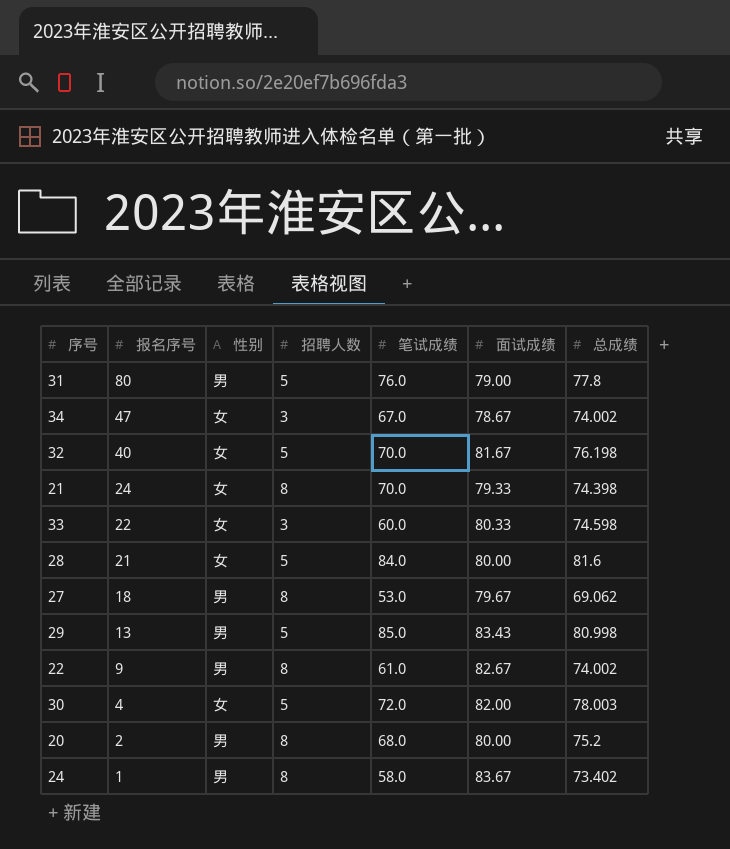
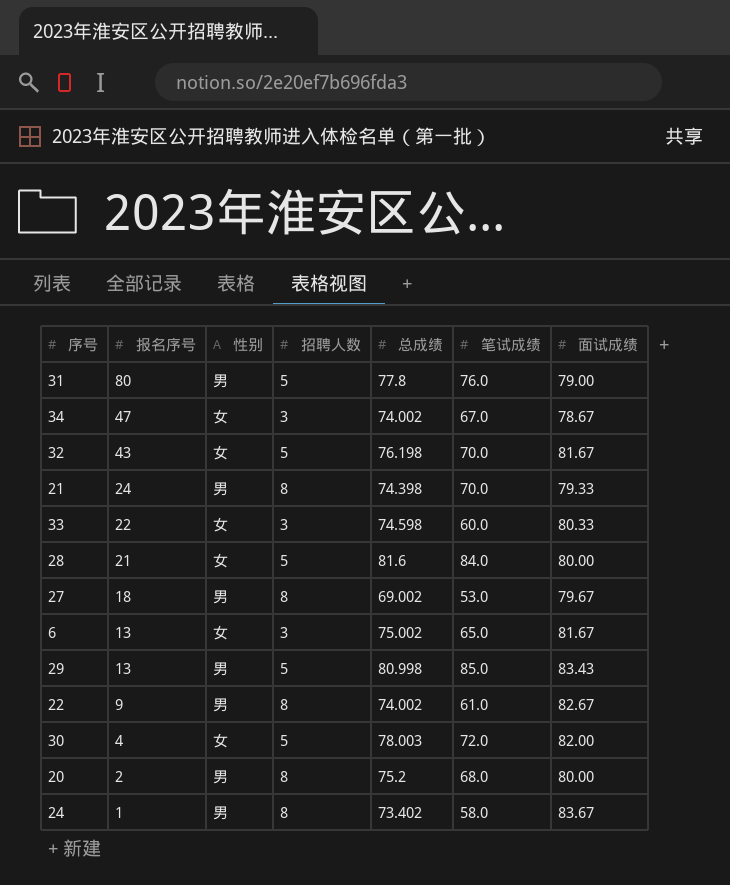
column 总成绩 | position: 7 -> 5
32 | 报名序号: 40 -> 43
21 | 性别: 女 -> 男
27 | 总成绩: 69.062 -> 69.002
row 6: none -> 13 | 女 | 3 | 75.002 | 65.0 | 81.67

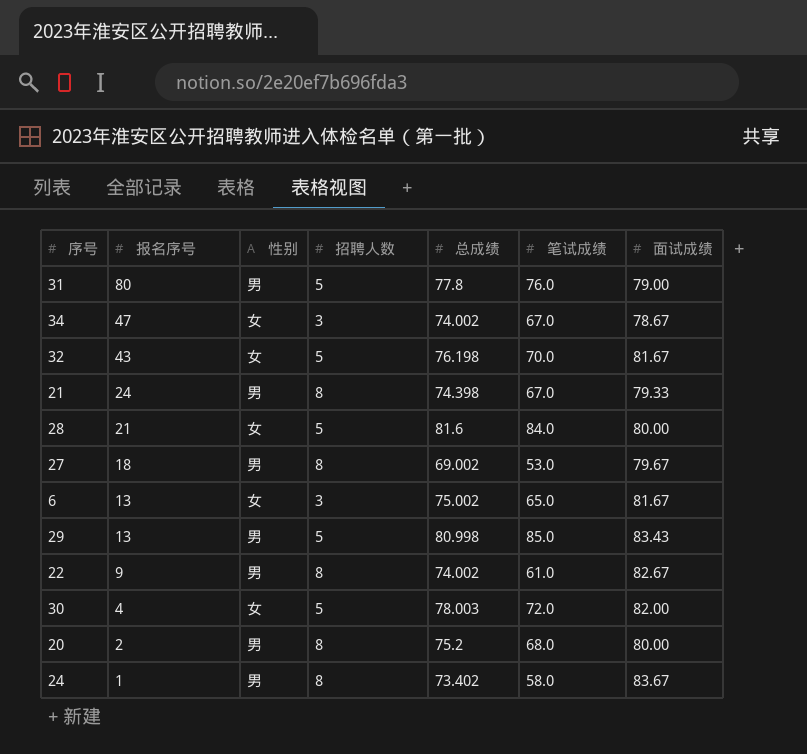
row 33: 22 | 女 | 3 | 74.598 | 60.0 | 80.33 -> none
21 | 笔试成绩: 70.0 -> 67.0

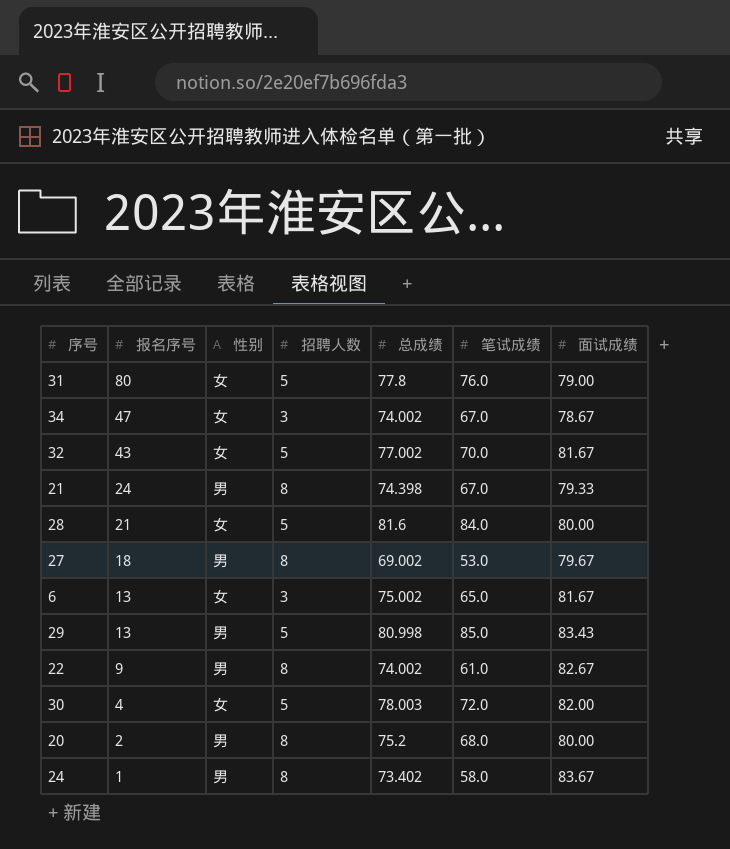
31 | 性别: 男 -> 女
32 | 总成绩: 76.198 -> 77.002

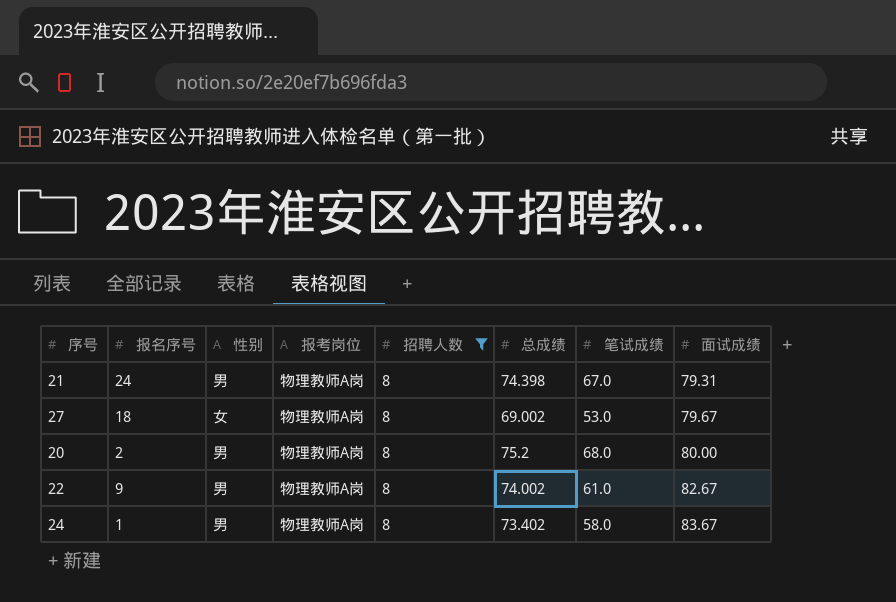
filter: none -> 招聘人数 = 8
row order: 报名序号 descending -> 面试成绩 ascending
column 报考岗位 | position: none -> 4
21 | 面试成绩: 79.33 -> 79.31
27 | 性别: 男 -> 女

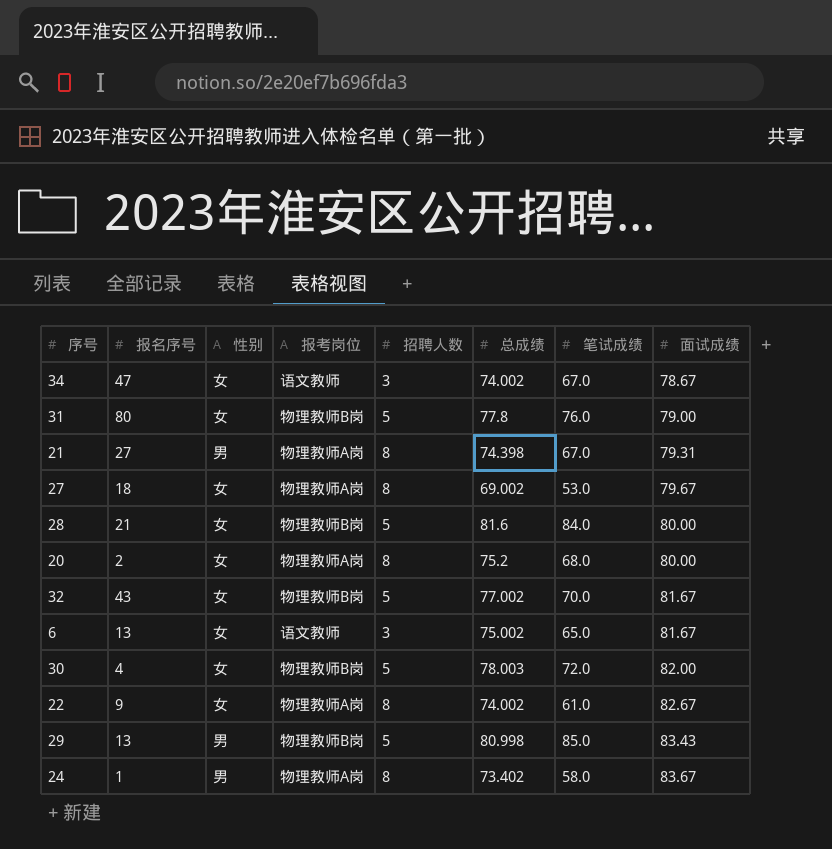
filter: 招聘人数 = 8 -> none
21 | 报名序号: 24 -> 27
20 | 性别: 男 -> 女
22 | 性别: 男 -> 女

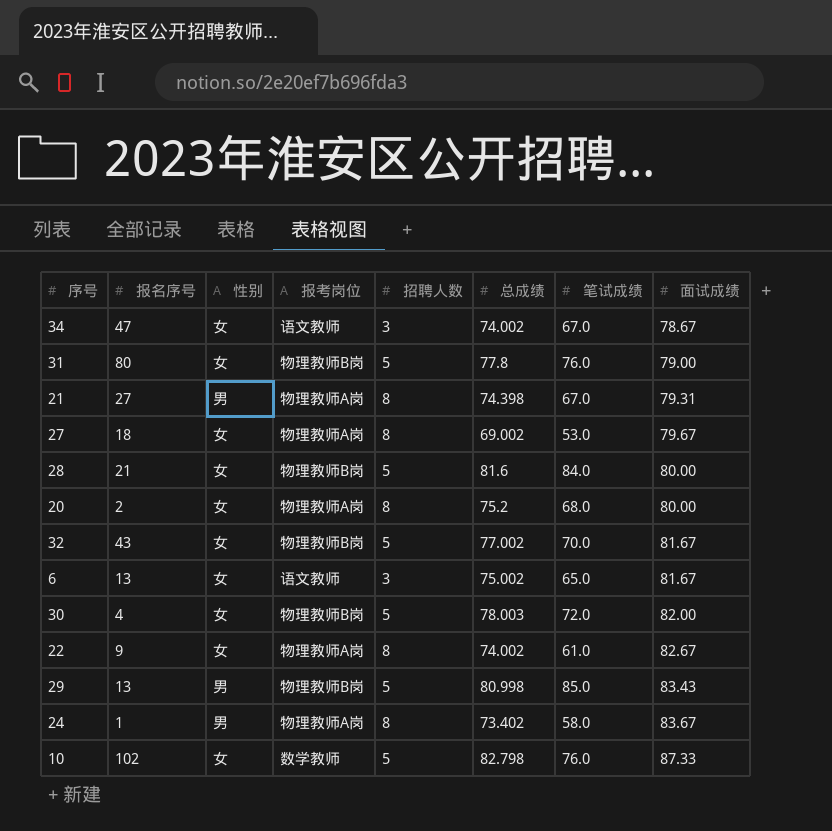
row 10: none -> 102 | 女 | 数学教师 | 5 | 82.798 | 76.0 | 87.33

